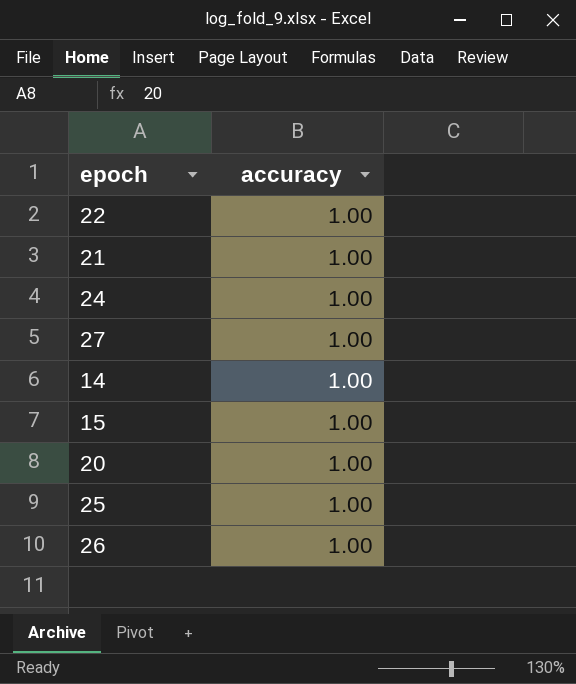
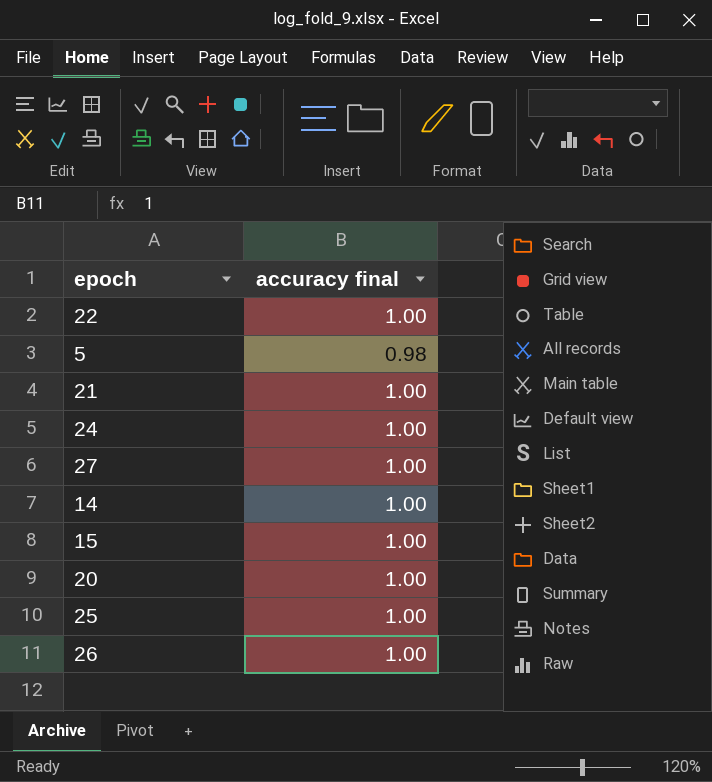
column name: accuracy -> accuracy final
row 5: none -> 0.98

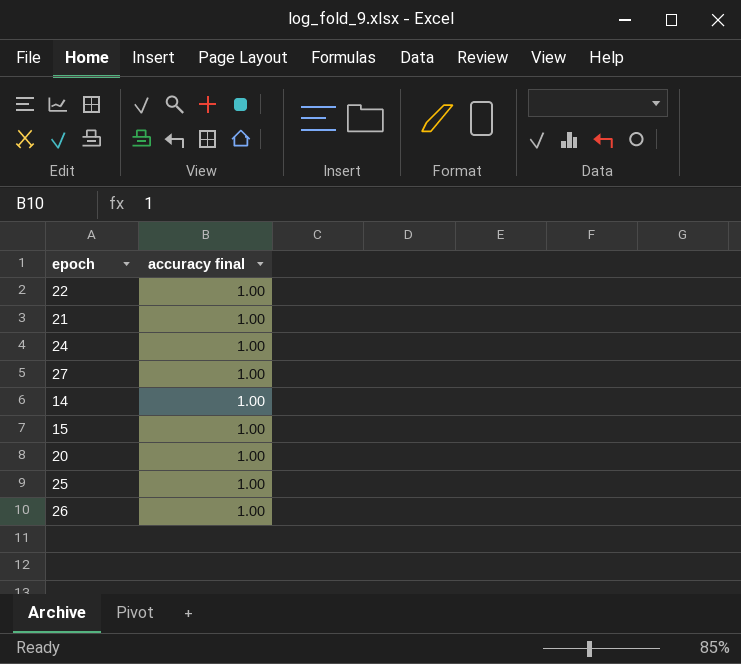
row 5: 0.98 -> none

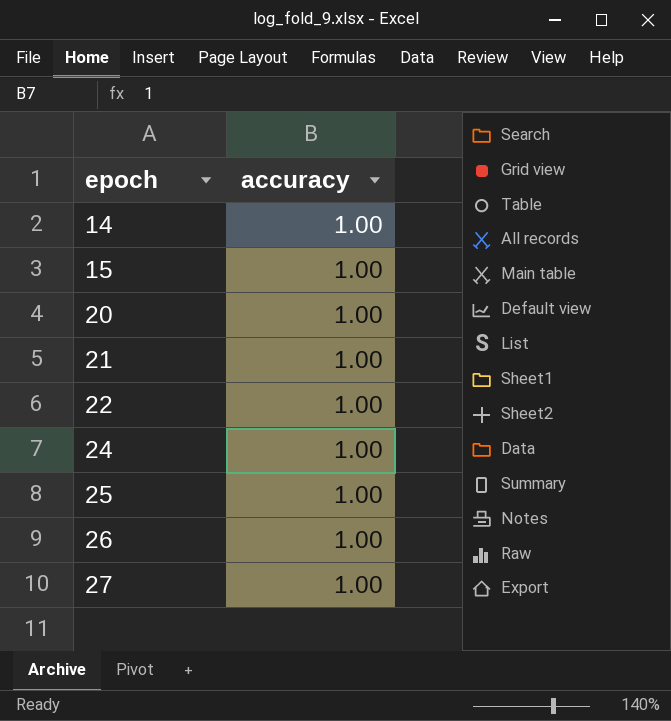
row order: none -> epoch ascending
column name: accuracy final -> accuracy

